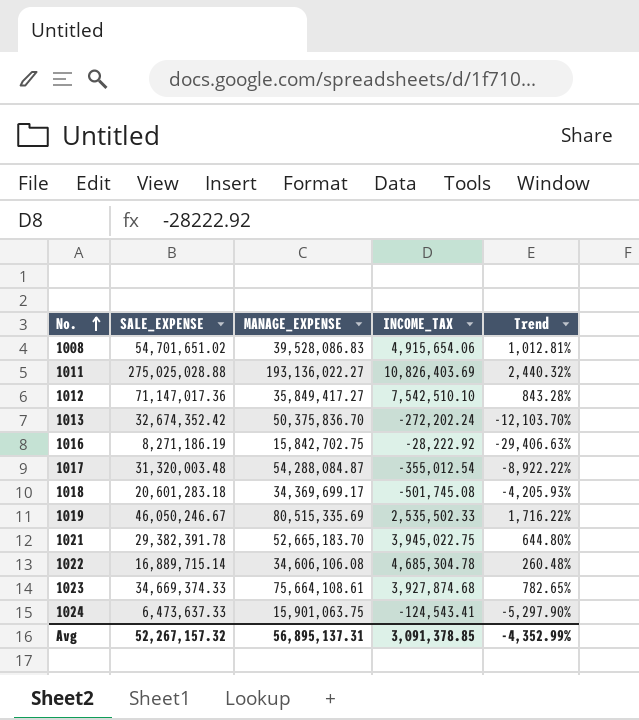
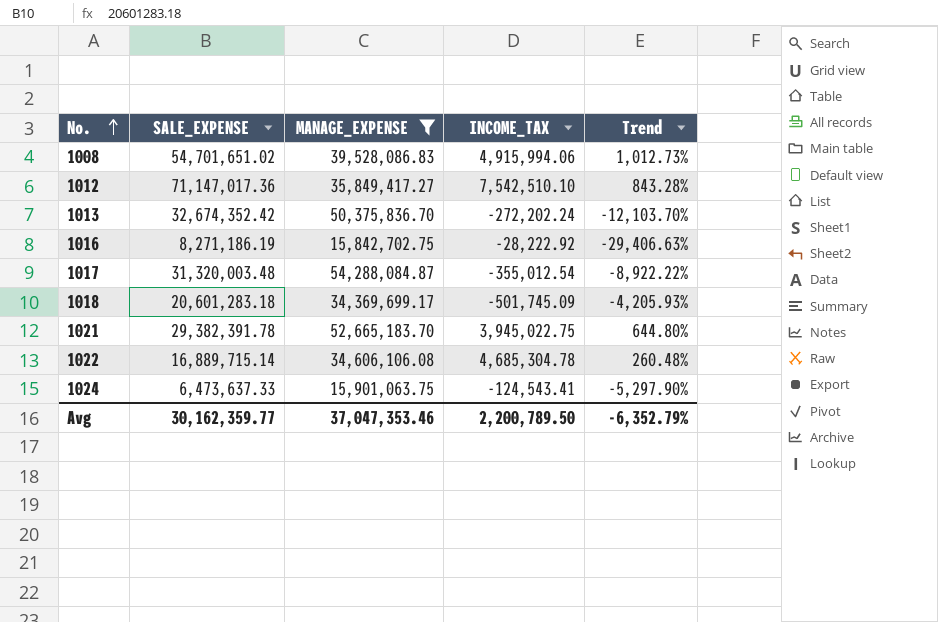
filter: none -> MANAGE_EXPENSE <= 54,288,084.87
1008 | INCOME_TAX: 4,915,654.06 -> 4,915,994.06
1008 | Trend: 1,012.81% -> 1,012.73%
1018 | INCOME_TAX: -501,745.08 -> -501,745.09
Avg | SALE_EXPENSE: 52,267,157.32 -> 30,162,359.77
Avg | MANAGE_EXPENSE: 56,895,137.31 -> 37,047,353.46
Avg | INCOME_TAX: 3,091,378.85 -> 2,200,789.50
Avg | Trend: -4,352.99% -> -6,352.79%

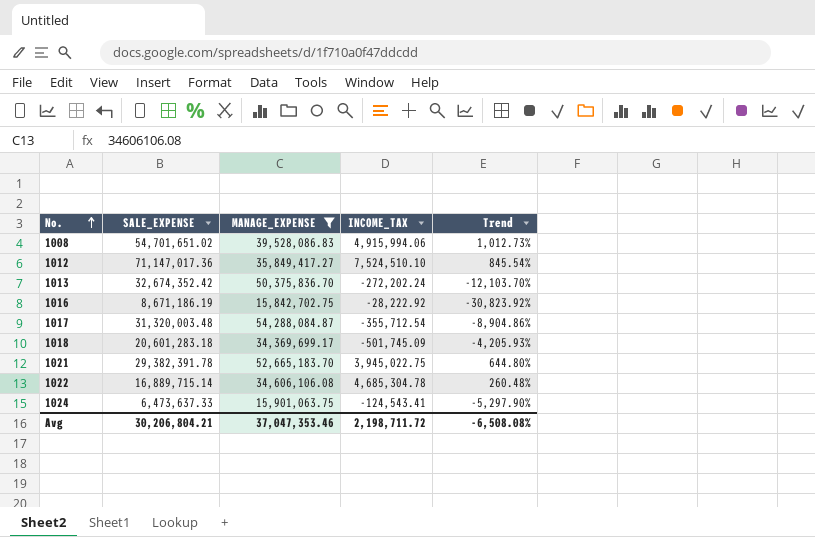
1012 | INCOME_TAX: 7,542,510.10 -> 7,524,510.10
1012 | Trend: 843.28% -> 845.54%
1016 | SALE_EXPENSE: 8,271,186.19 -> 8,671,186.19
1016 | Trend: -29,406.63% -> -30,823.92%
1017 | INCOME_TAX: -355,012.54 -> -355,712.54
1017 | Trend: -8,922.22% -> -8,904.86%
Avg | SALE_EXPENSE: 30,162,359.77 -> 30,206,804.21
Avg | INCOME_TAX: 2,200,789.50 -> 2,198,711.72
Avg | Trend: -6,352.79% -> -6,508.08%

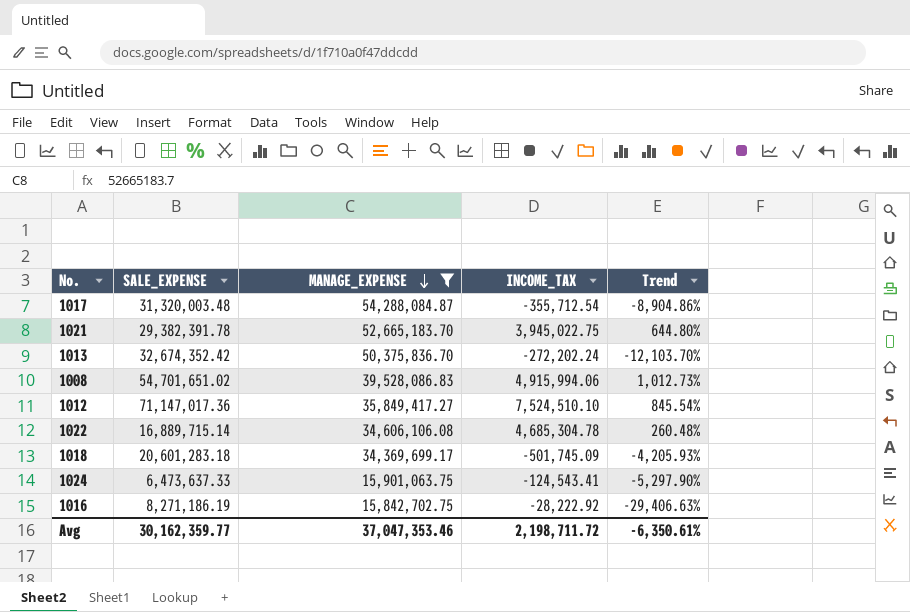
row order: No. ascending -> MANAGE_EXPENSE descending
1016 | SALE_EXPENSE: 8,671,186.19 -> 8,271,186.19
1016 | Trend: -30,823.92% -> -29,406.63%
Avg | SALE_EXPENSE: 30,206,804.21 -> 30,162,359.77
Avg | Trend: -6,508.08% -> -6,350.61%

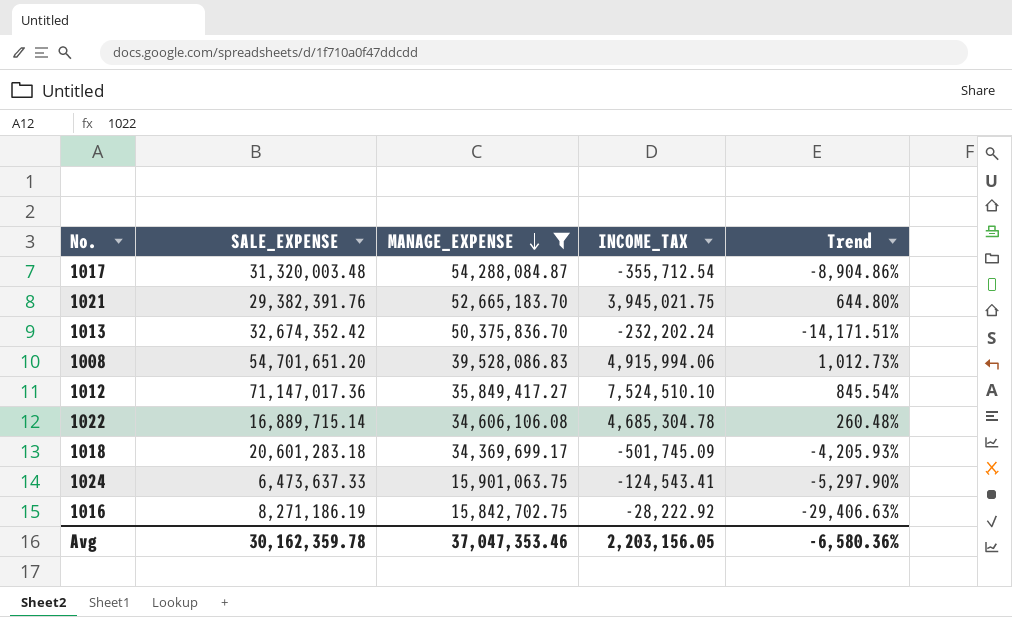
1021 | SALE_EXPENSE: 29,382,391.78 -> 29,382,391.76
1021 | INCOME_TAX: 3,945,022.75 -> 3,945,021.75
1013 | INCOME_TAX: -272,202.24 -> -232,202.24
1013 | Trend: -12,103.70% -> -14,171.51%
1008 | SALE_EXPENSE: 54,701,651.02 -> 54,701,651.20
Avg | SALE_EXPENSE: 30,162,359.77 -> 30,162,359.78
Avg | INCOME_TAX: 2,198,711.72 -> 2,203,156.05
Avg | Trend: -6,350.61% -> -6,580.36%

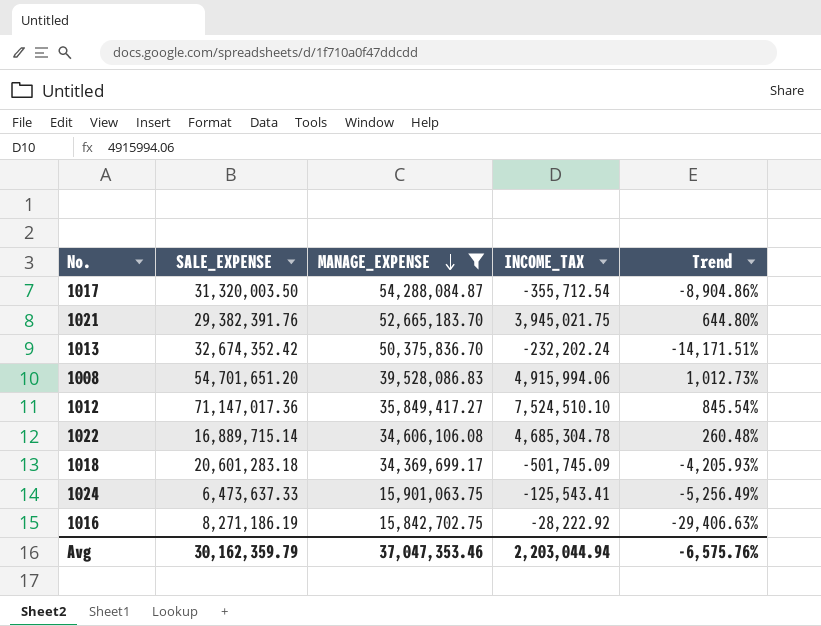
1017 | SALE_EXPENSE: 31,320,003.48 -> 31,320,003.50
1024 | INCOME_TAX: -124,543.41 -> -125,543.41
1024 | Trend: -5,297.90% -> -5,256.49%
Avg | SALE_EXPENSE: 30,162,359.78 -> 30,162,359.79
Avg | INCOME_TAX: 2,203,156.05 -> 2,203,044.94
Avg | Trend: -6,580.36% -> -6,575.76%

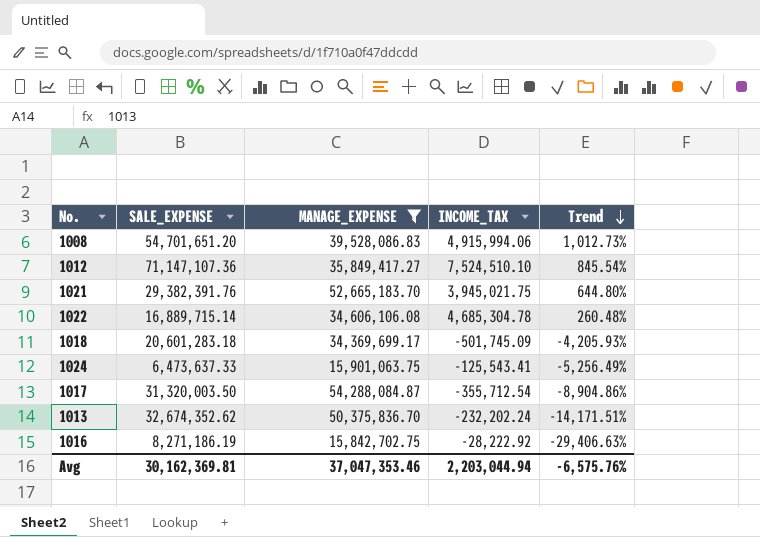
row order: MANAGE_EXPENSE descending -> Trend descending
1012 | SALE_EXPENSE: 71,147,017.36 -> 71,147,107.36
1013 | SALE_EXPENSE: 32,674,352.42 -> 32,674,352.62
Avg | SALE_EXPENSE: 30,162,359.79 -> 30,162,369.81

